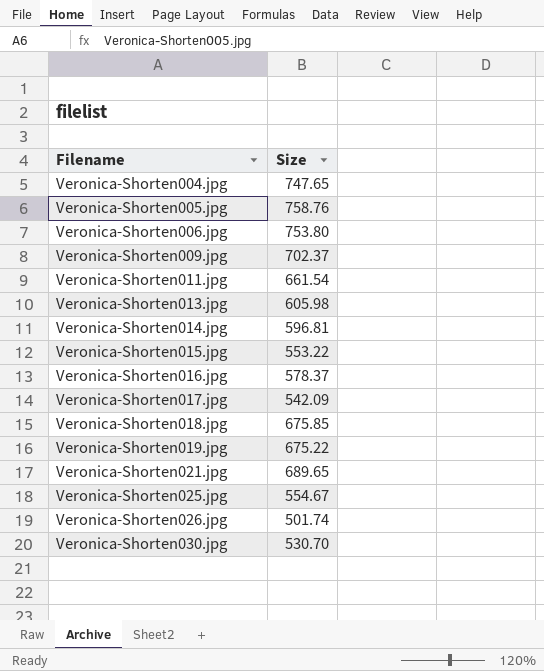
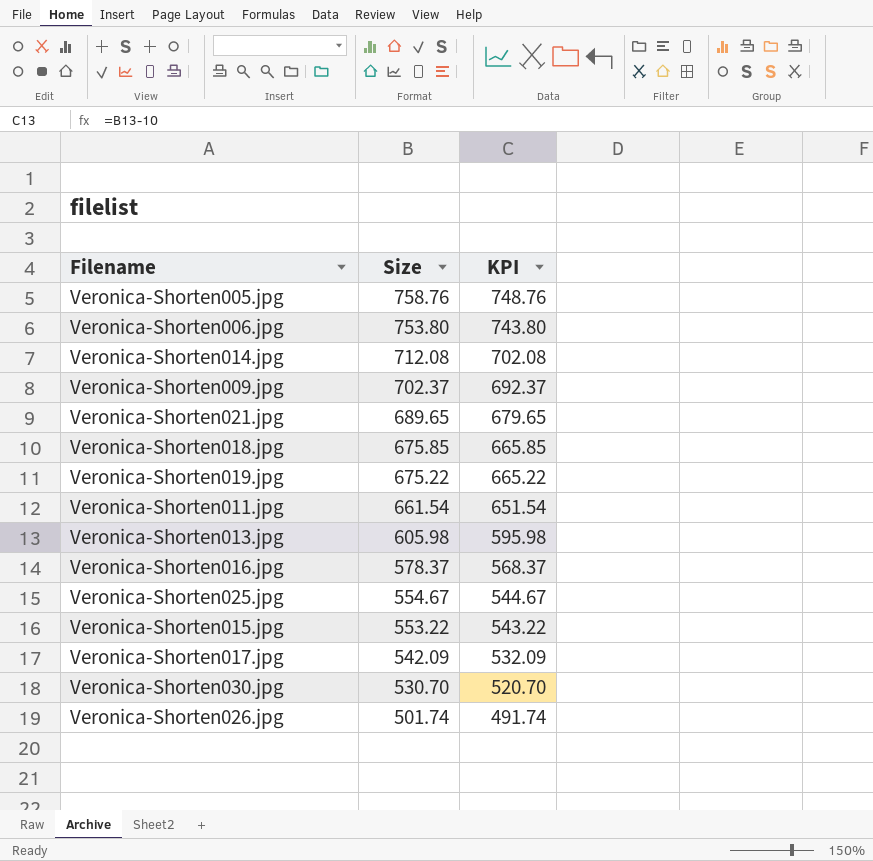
row order: Filename ascending -> Size descending
column KPI | formula: none -> [Size] - 10
row Veronica-Shorten004.jpg: 747.65 -> none
Veronica-Shorten014.jpg | Size: 596.81 -> 712.08

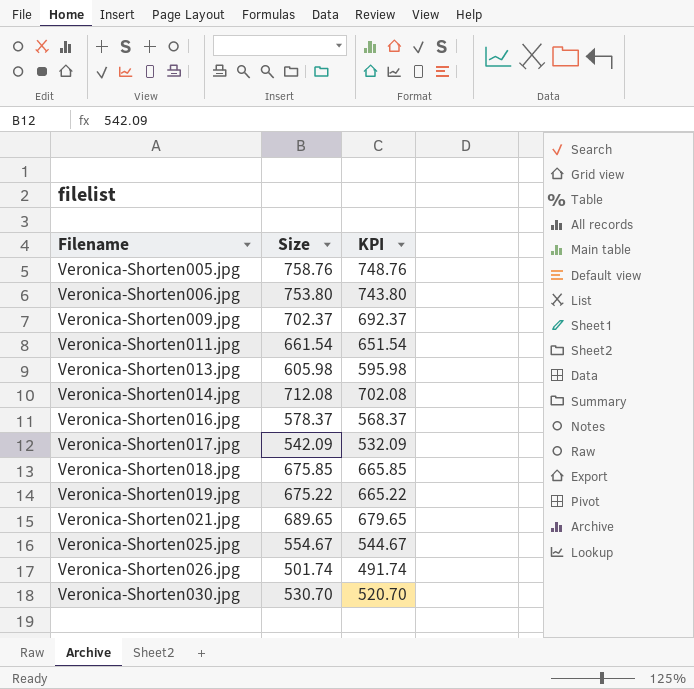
row order: Size descending -> Filename ascending
row Veronica-Shorten015.jpg: 553.22 | 543.22 -> none

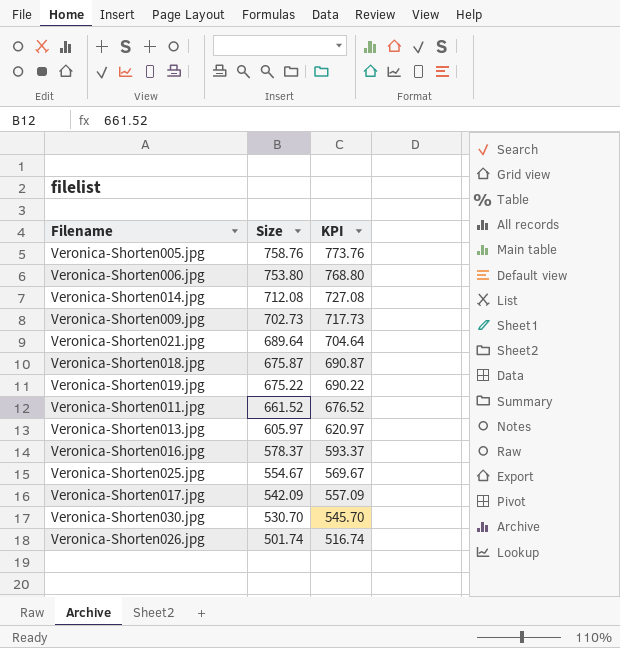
row order: Filename ascending -> Size descending
column KPI | formula: [Size] - 10 -> [Size] + 15
Veronica-Shorten009.jpg | Size: 702.37 -> 702.73
Veronica-Shorten021.jpg | Size: 689.65 -> 689.64
Veronica-Shorten018.jpg | Size: 675.85 -> 675.87
Veronica-Shorten011.jpg | Size: 661.54 -> 661.52
Veronica-Shorten013.jpg | Size: 605.98 -> 605.97

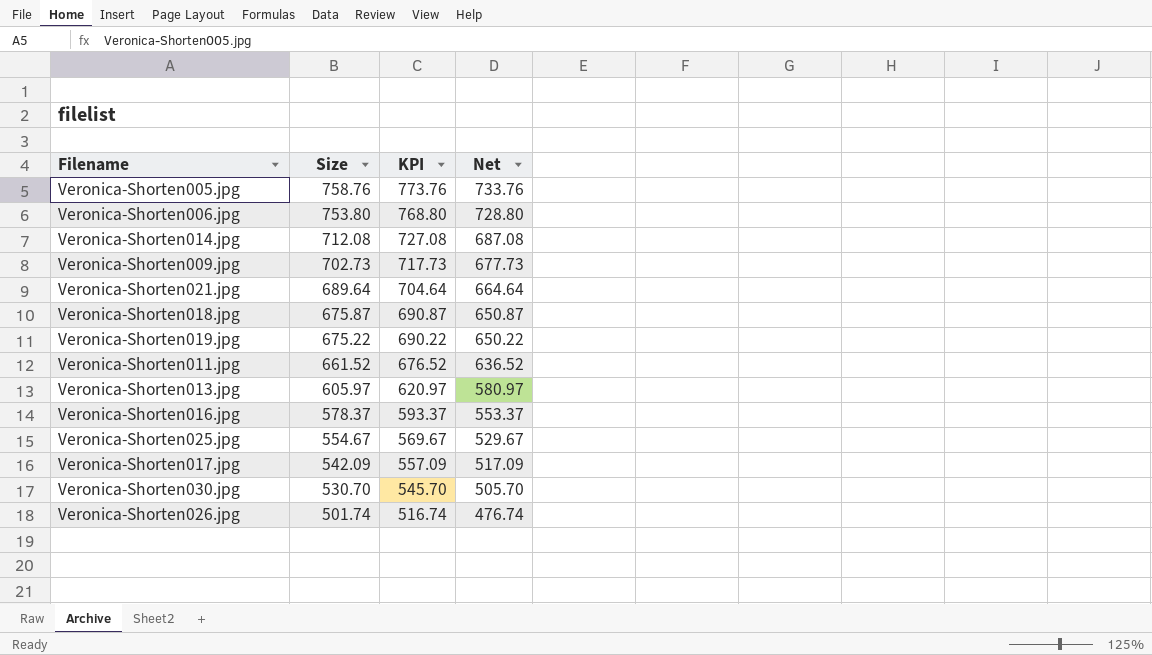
column Net | formula: none -> [Size] - 25

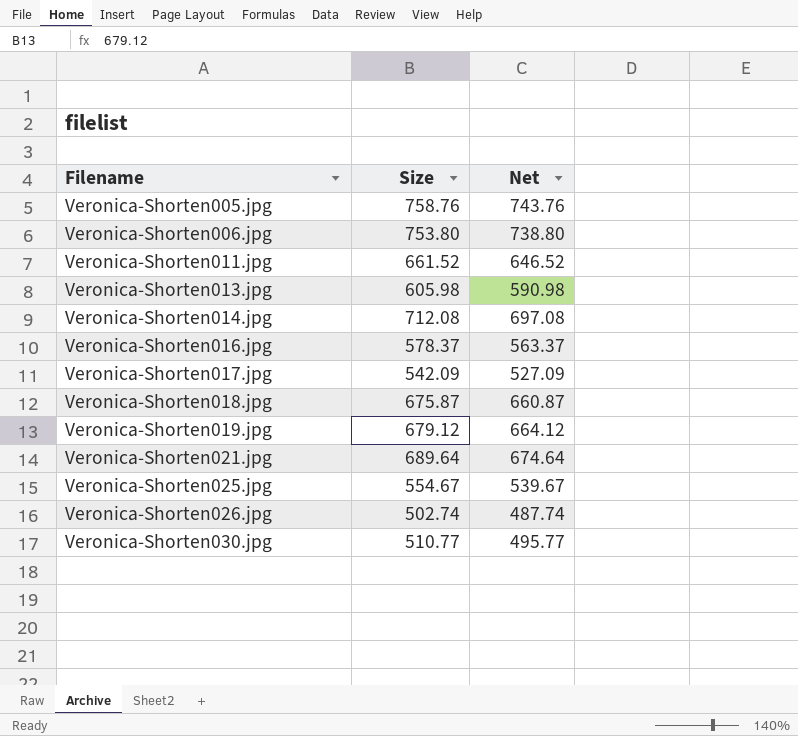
row order: Size descending -> Filename ascending
column KPI | formula: [Size] + 15 -> none
column Net | formula: [Size] - 25 -> [Size] - 15
row Veronica-Shorten009.jpg: 702.73 | 717.73 | 677.73 -> none
Veronica-Shorten013.jpg | Size: 605.97 -> 605.98
Veronica-Shorten019.jpg | Size: 675.22 -> 679.12
Veronica-Shorten026.jpg | Size: 501.74 -> 502.74
Veronica-Shorten030.jpg | Size: 530.70 -> 510.77

